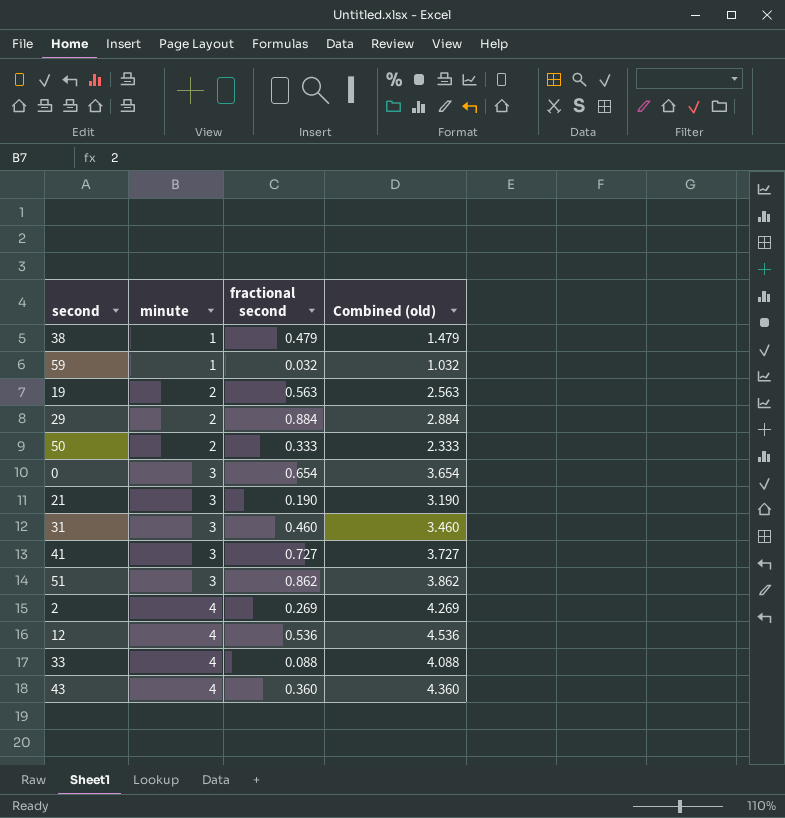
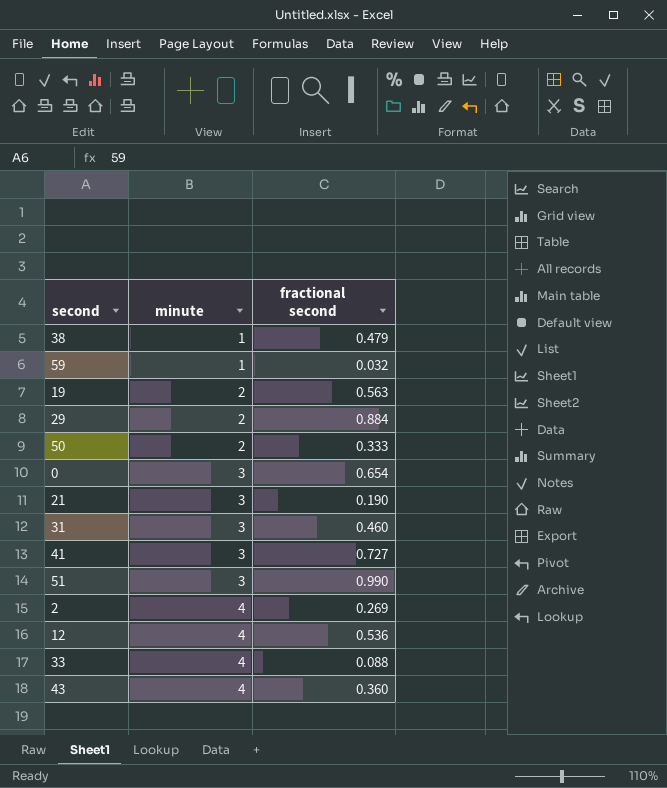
column Combined (old) | formula: [minute] + [fractional second] -> none
51 | fractional second: 0.862 -> 0.990

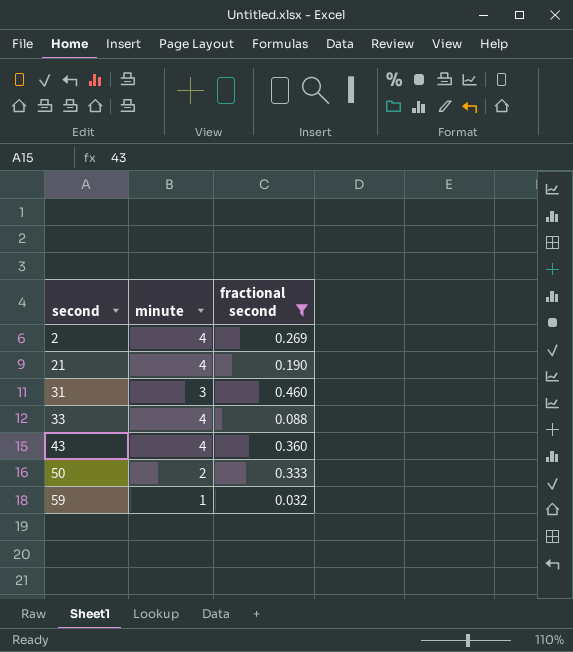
filter: none -> fractional second <= 0.460
row order: minute ascending -> second ascending
21 | minute: 3 -> 4

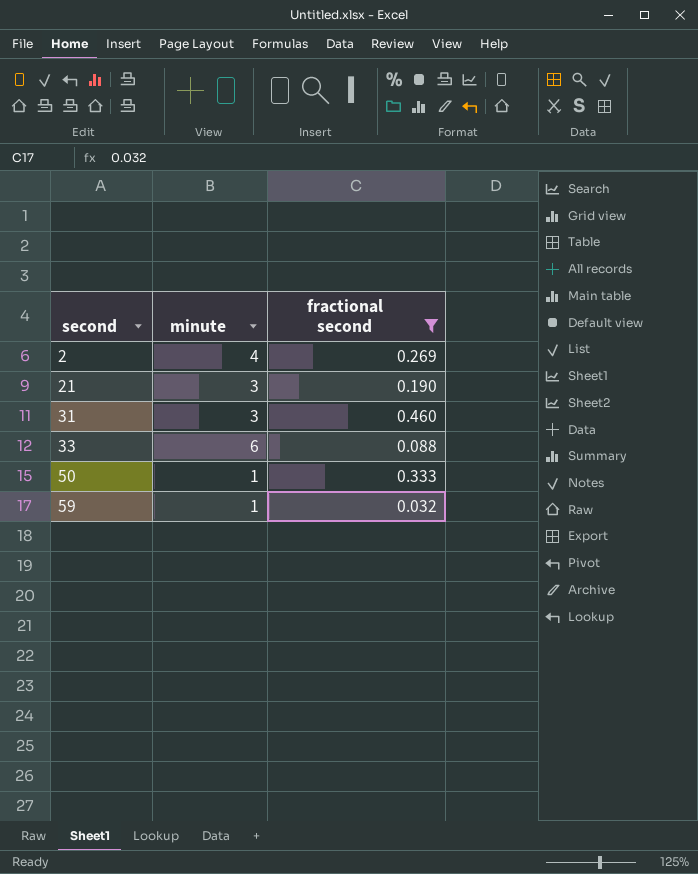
row 43: 4 | 0.360 -> none
21 | minute: 4 -> 3
33 | minute: 4 -> 6
50 | minute: 2 -> 1

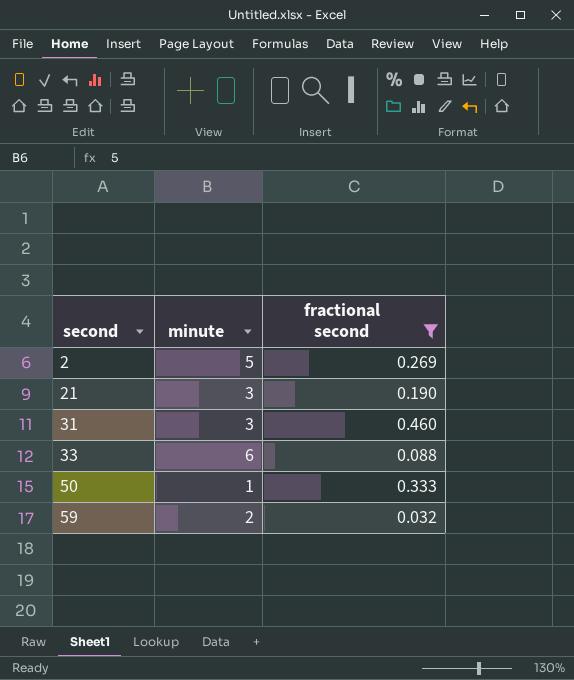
2 | minute: 4 -> 5
59 | minute: 1 -> 2

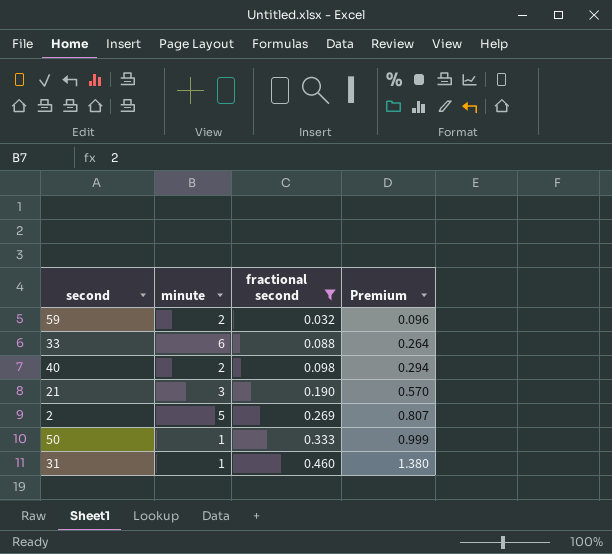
row order: second ascending -> fractional second ascending
column Premium | formula: none -> [fractional second] * 3
row 40: none -> 2 | 0.098 | 0.294
31 | minute: 3 -> 1

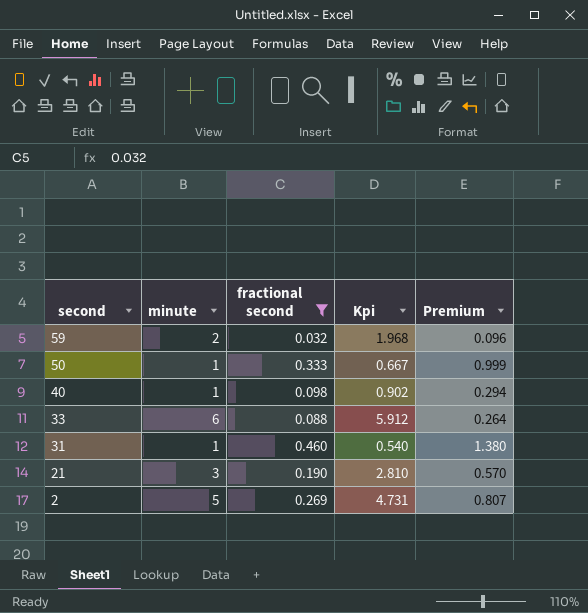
row order: fractional second ascending -> second descending
column Kpi | formula: none -> [minute] - [fractional second]
40 | minute: 2 -> 1

